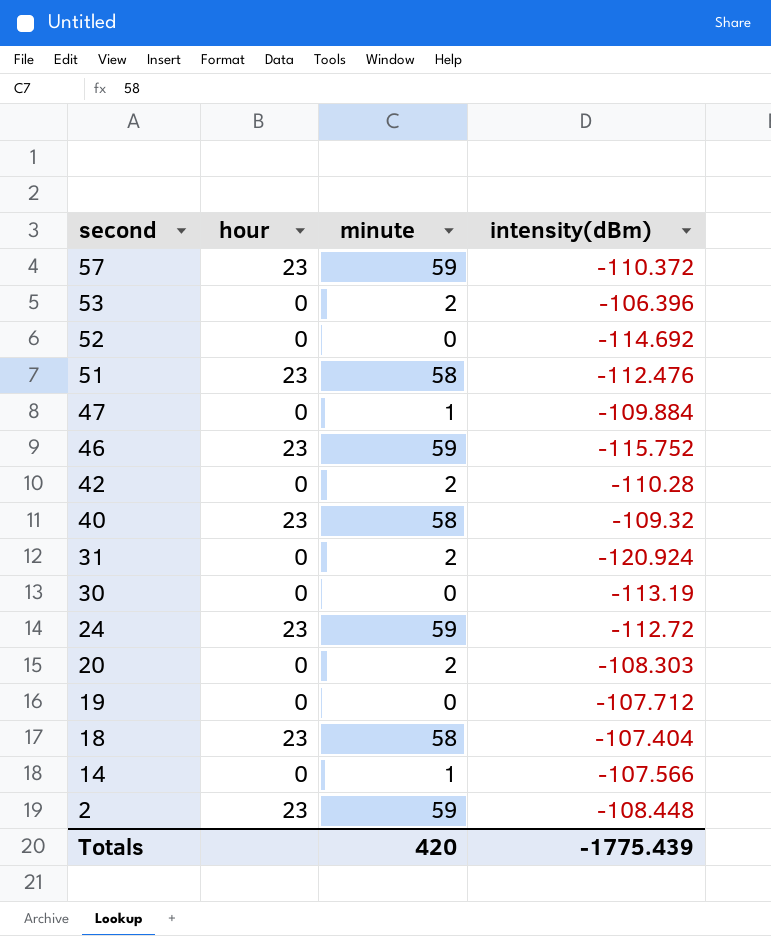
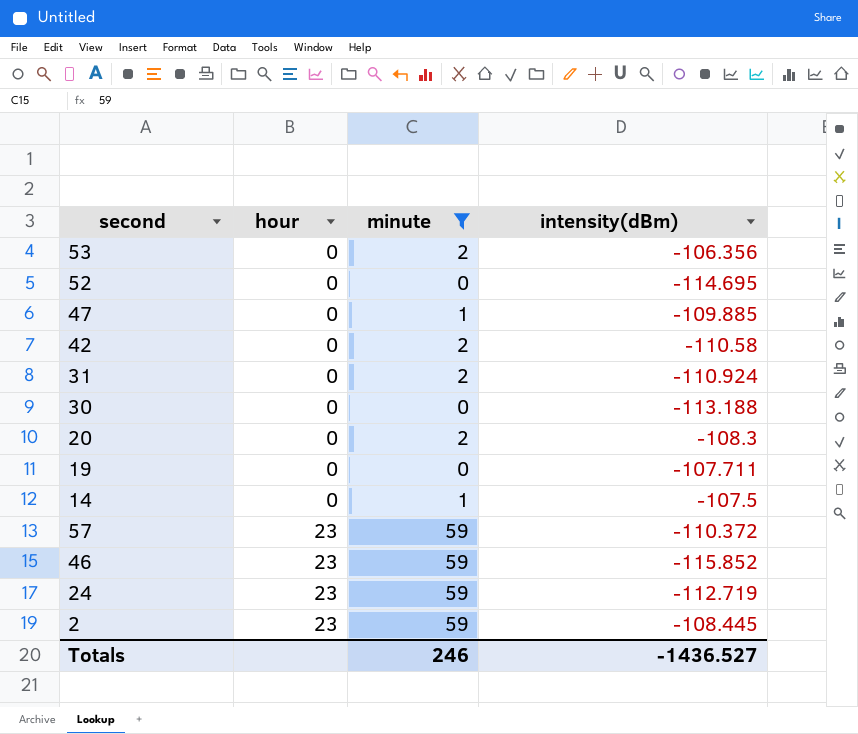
filter: none -> minute != 58
row order: second descending -> hour ascending
53 | intensity(dBm): -106.396 -> -106.356
52 | intensity(dBm): -114.692 -> -114.695
47 | intensity(dBm): -109.884 -> -109.885
42 | intensity(dBm): -110.28 -> -110.58
31 | intensity(dBm): -120.924 -> -110.924
30 | intensity(dBm): -113.19 -> -113.188
20 | intensity(dBm): -108.303 -> -108.3
19 | intensity(dBm): -107.712 -> -107.711
14 | intensity(dBm): -107.566 -> -107.5
46 | intensity(dBm): -115.752 -> -115.852
24 | intensity(dBm): -112.72 -> -112.719
2 | intensity(dBm): -108.448 -> -108.445
Totals | minute: 420 -> 246
Totals | intensity(dBm): -1775.439 -> -1436.527

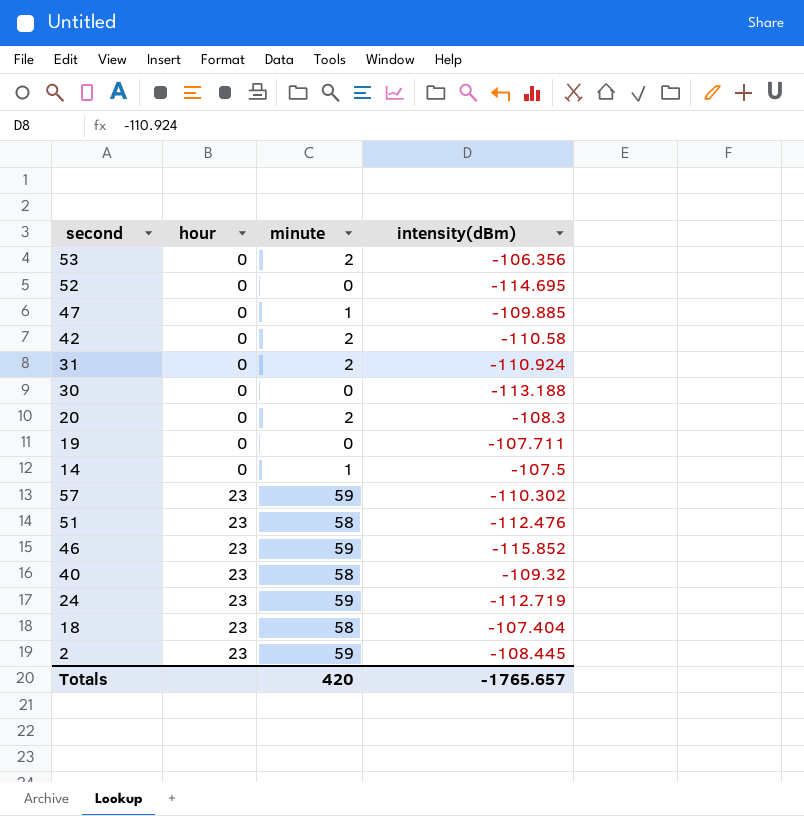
filter: minute != 58 -> none
57 | intensity(dBm): -110.372 -> -110.302
Totals | minute: 246 -> 420
Totals | intensity(dBm): -1436.527 -> -1765.657

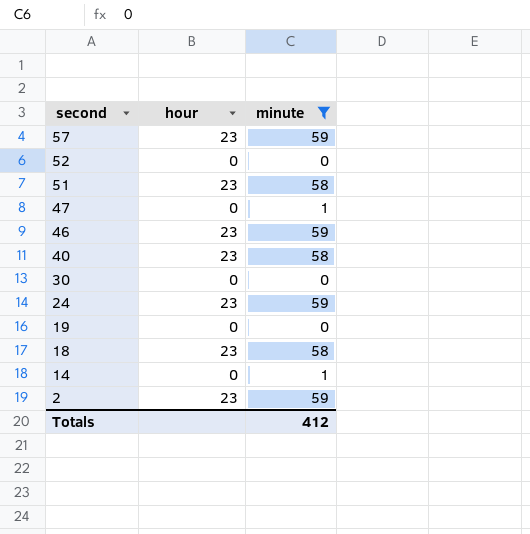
filter: none -> minute != 2
row order: hour ascending -> second descending
column intensity(dBm) | position: 4 -> none
Totals | minute: 420 -> 412

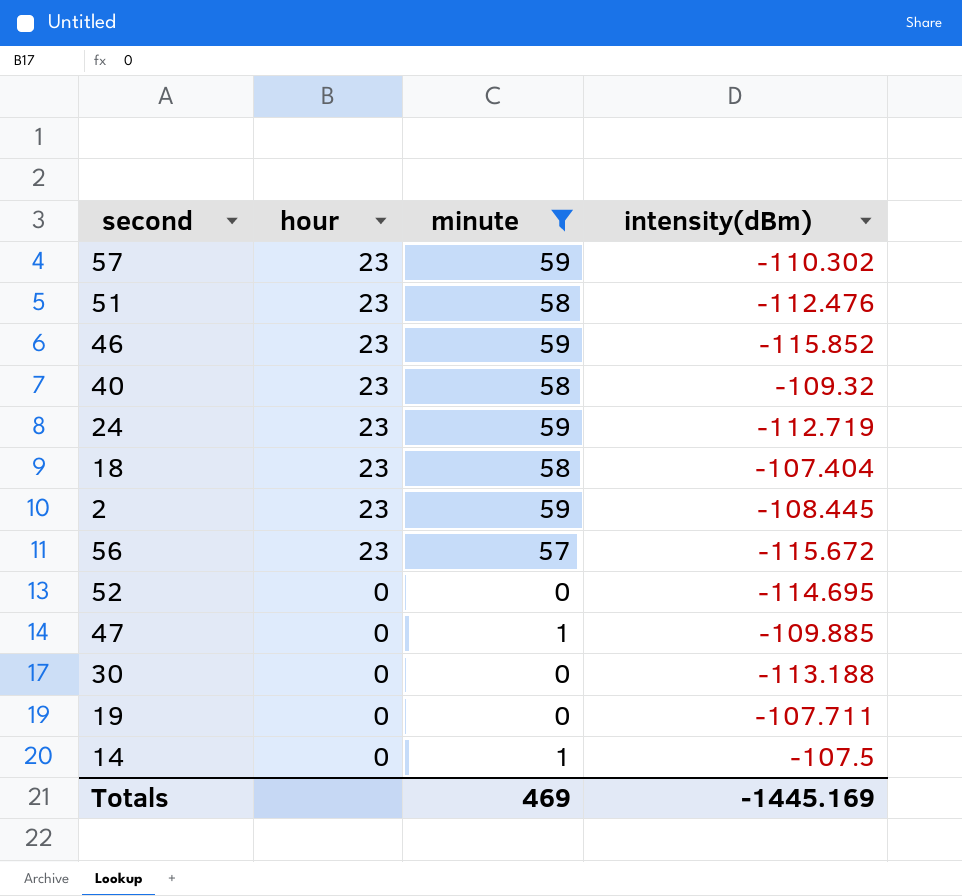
row order: second descending -> hour descending
column intensity(dBm) | position: none -> 4
row 56: none -> 23 | 57 | -115.672
Totals | minute: 412 -> 469

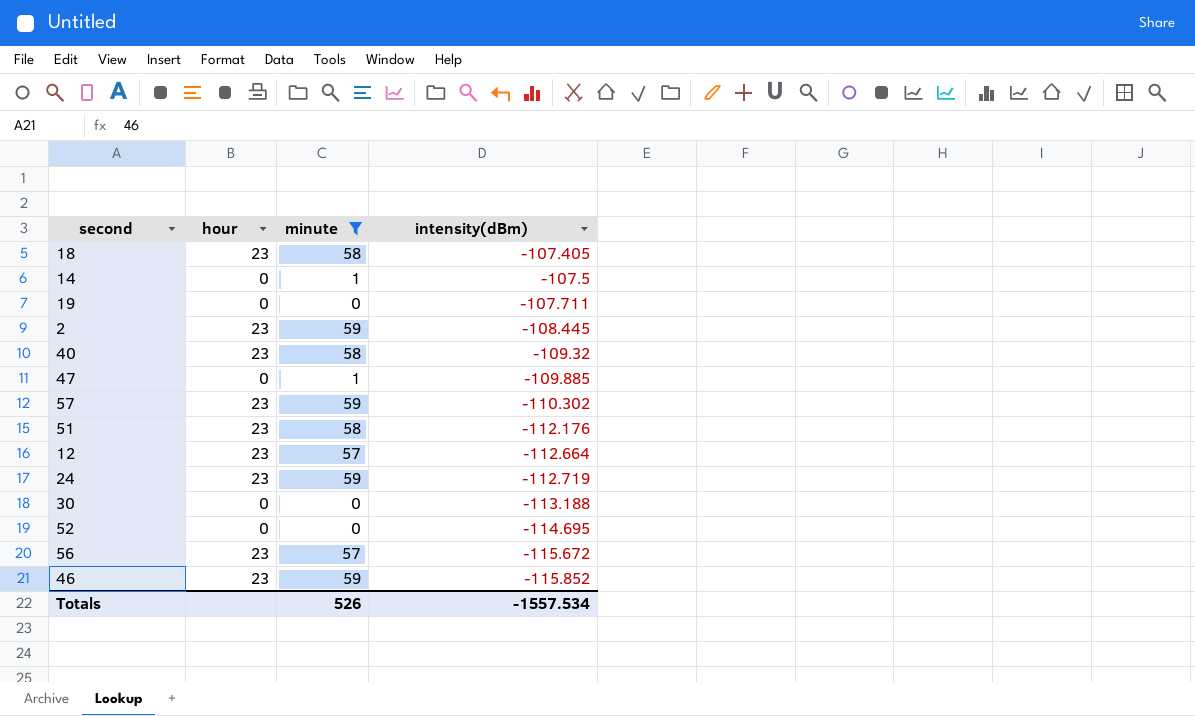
row order: hour descending -> intensity(dBm) descending
18 | intensity(dBm): -107.404 -> -107.405
51 | intensity(dBm): -112.476 -> -112.176
row 12: none -> 23 | 57 | -112.664
Totals | minute: 469 -> 526
Totals | intensity(dBm): -1445.169 -> -1557.534

